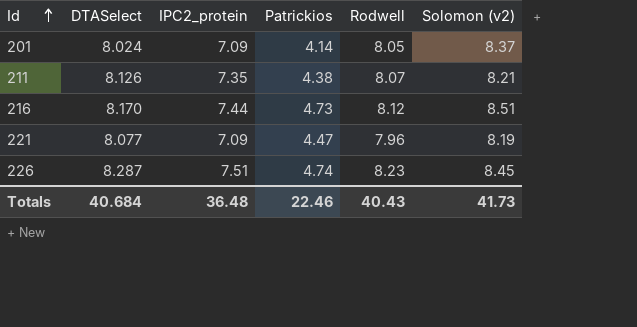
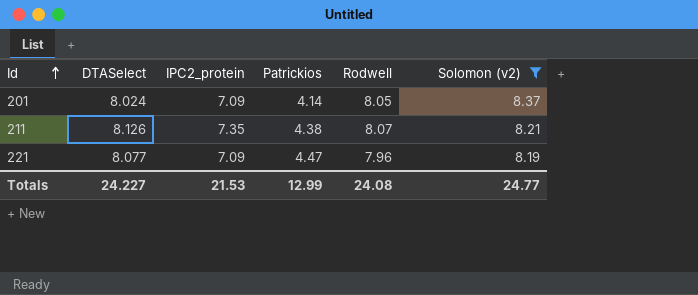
filter: none -> Solomon (v2) <= 8.37
Totals | DTASelect: 40.684 -> 24.227
Totals | IPC2_protein: 36.48 -> 21.53
Totals | Patrickios: 22.46 -> 12.99
Totals | Rodwell: 40.43 -> 24.08
Totals | Solomon (v2): 41.73 -> 24.77

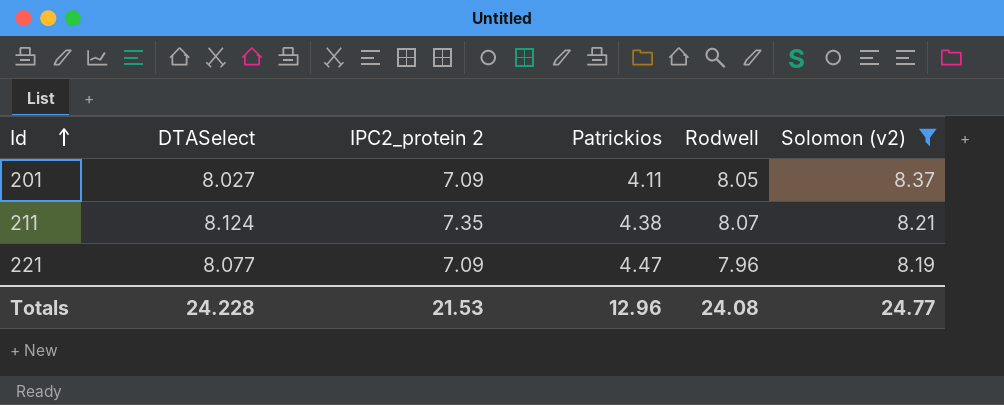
column name: IPC2_protein -> IPC2_protein 2
201 | DTASelect: 8.024 -> 8.027
201 | Patrickios: 4.14 -> 4.11
211 | DTASelect: 8.126 -> 8.124
Totals | DTASelect: 24.227 -> 24.228
Totals | Patrickios: 12.99 -> 12.96

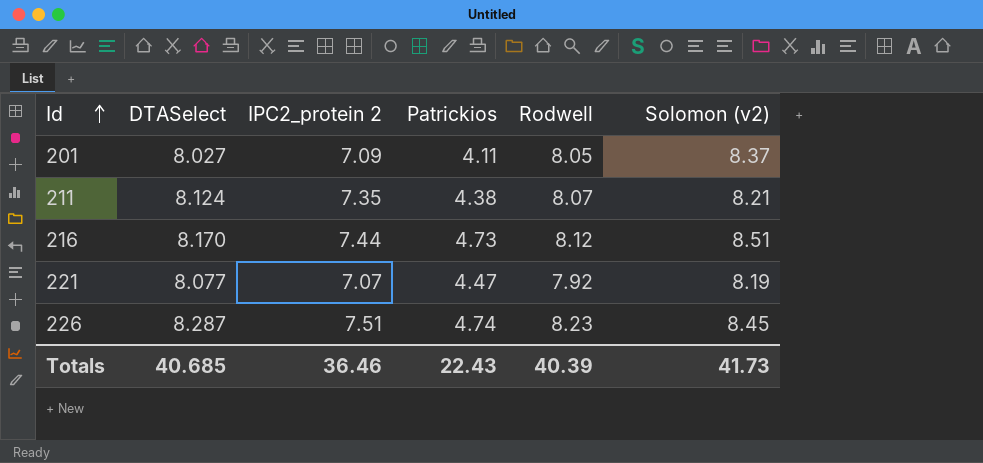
filter: Solomon (v2) <= 8.37 -> none
221 | IPC2_protein 2: 7.09 -> 7.07
221 | Rodwell: 7.96 -> 7.92
Totals | DTASelect: 24.228 -> 40.685
Totals | IPC2_protein 2: 21.53 -> 36.46
Totals | Patrickios: 12.96 -> 22.43
Totals | Rodwell: 24.08 -> 40.39
Totals | Solomon (v2): 24.77 -> 41.73

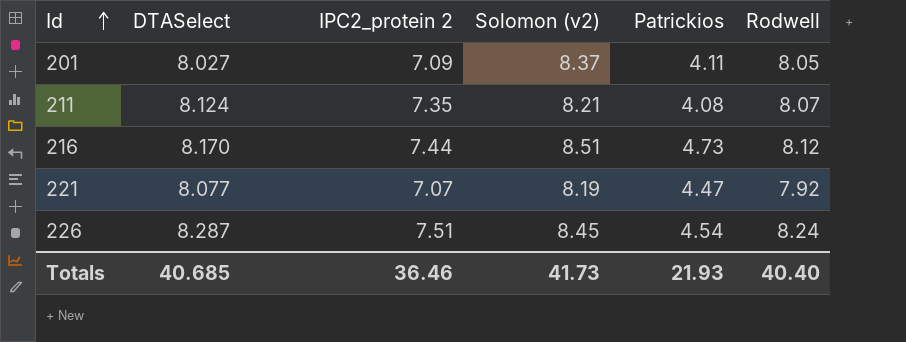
column Solomon (v2) | position: 6 -> 4
211 | Patrickios: 4.38 -> 4.08
226 | Patrickios: 4.74 -> 4.54
226 | Rodwell: 8.23 -> 8.24
Totals | Patrickios: 22.43 -> 21.93
Totals | Rodwell: 40.39 -> 40.40

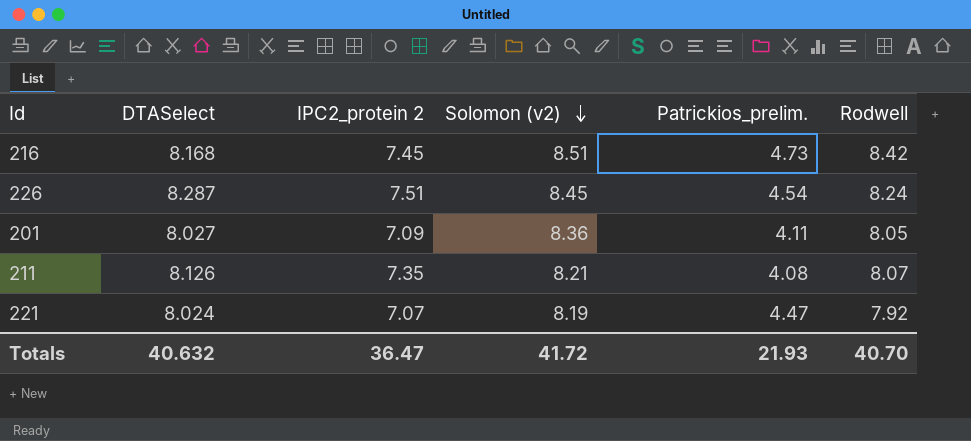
row order: Id ascending -> Solomon (v2) descending
column name: Patrickios -> Patrickios_prelim.
216 | DTASelect: 8.170 -> 8.168
216 | IPC2_protein 2: 7.44 -> 7.45
216 | Rodwell: 8.12 -> 8.42
201 | Solomon (v2): 8.37 -> 8.36
211 | DTASelect: 8.124 -> 8.126
221 | DTASelect: 8.077 -> 8.024
Totals | DTASelect: 40.685 -> 40.632
Totals | IPC2_protein 2: 36.46 -> 36.47
Totals | Solomon (v2): 41.73 -> 41.72
Totals | Rodwell: 40.40 -> 40.70

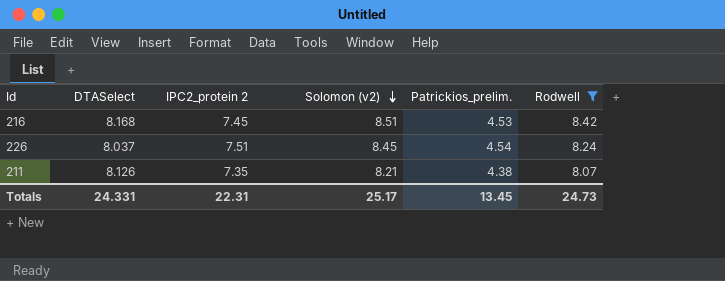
filter: none -> Rodwell >= 8.07
216 | Patrickios_prelim.: 4.73 -> 4.53
226 | DTASelect: 8.287 -> 8.037
211 | Patrickios_prelim.: 4.08 -> 4.38
Totals | DTASelect: 40.632 -> 24.331
Totals | IPC2_protein 2: 36.47 -> 22.31
Totals | Solomon (v2): 41.72 -> 25.17
Totals | Patrickios_prelim.: 21.93 -> 13.45
Totals | Rodwell: 40.70 -> 24.73

